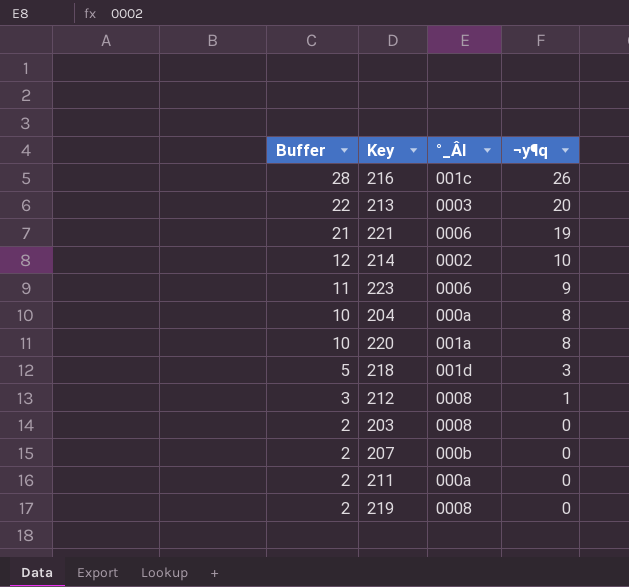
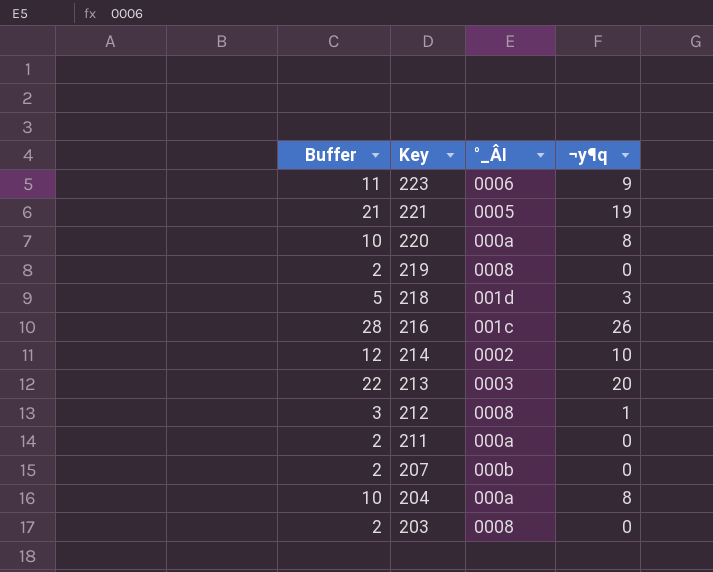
row order: Buffer descending -> Key descending
221 | °_ÂI: 0006 -> 0005
220 | °_ÂI: 001a -> 000a

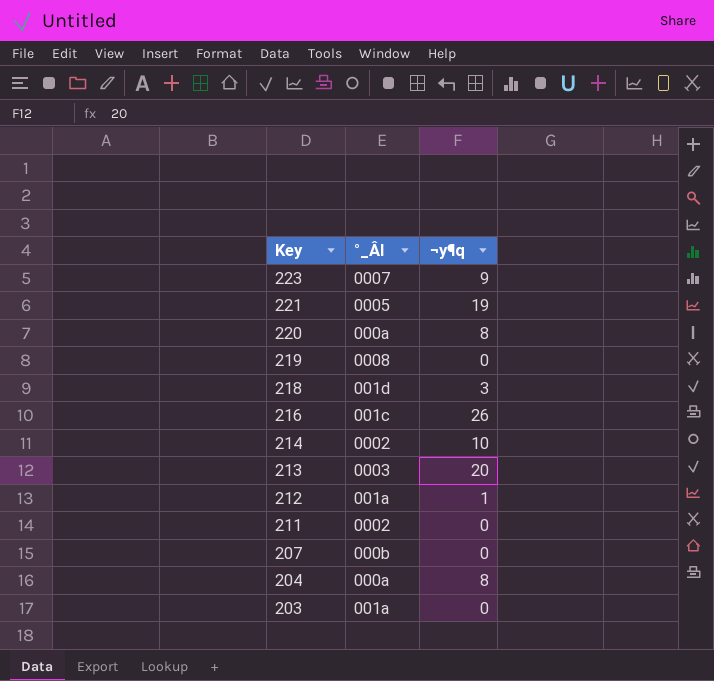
column Buffer | formula: [¬y¶q] + 2 -> none
223 | °_ÂI: 0006 -> 0007
212 | °_ÂI: 0008 -> 001a
211 | °_ÂI: 000a -> 0002
203 | °_ÂI: 0008 -> 001a

